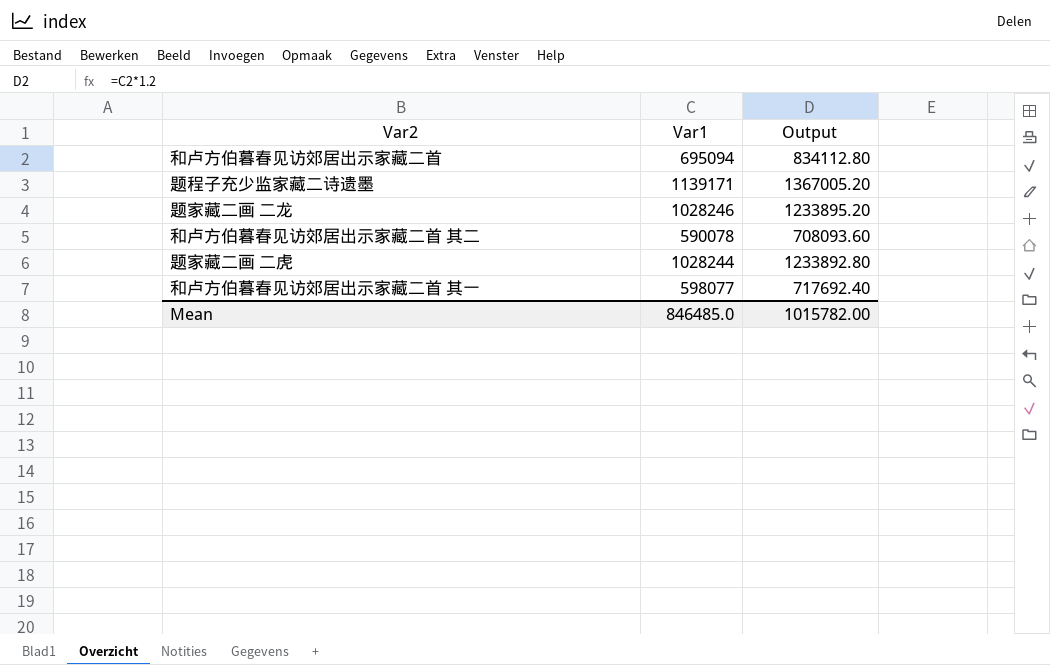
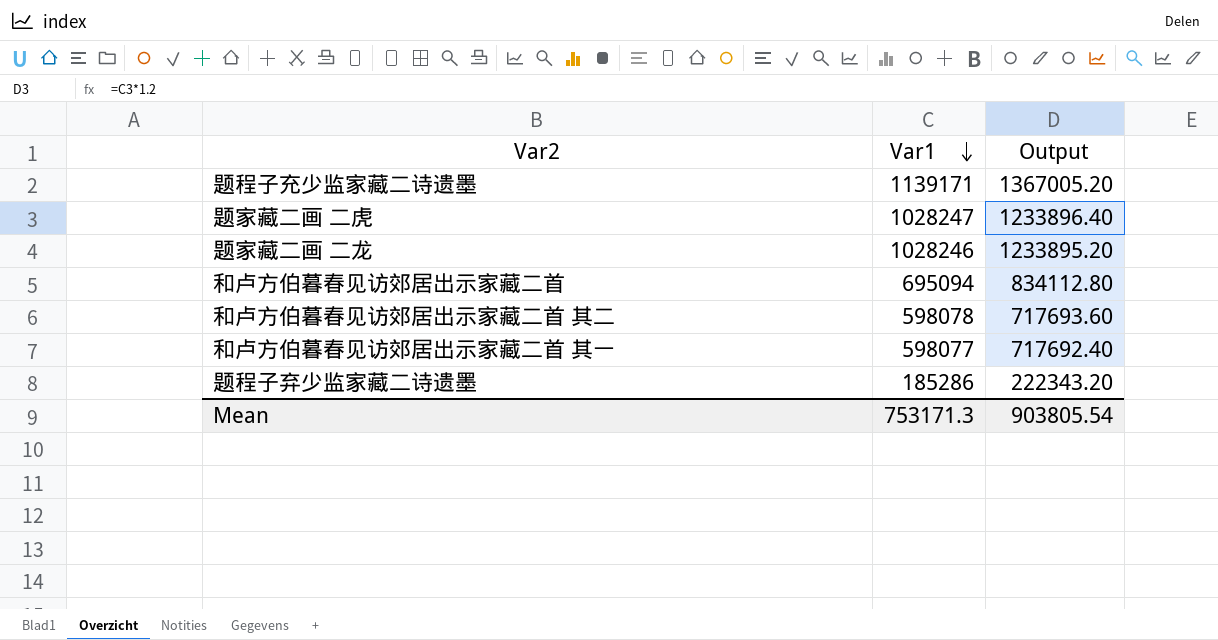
row order: none -> Var1 descending
题家藏二画 二虎 | Var1: 1028244 -> 1028247
题家藏二画 二虎 | Output: 1233892.80 -> 1233896.40
和卢方伯暮春见访郊居出示家藏二首 其二 | Var1: 590078 -> 598078
和卢方伯暮春见访郊居出示家藏二首 其二 | Output: 708093.60 -> 717693.60
row 题程子弃少监家藏二诗遗墨: none -> 185286 | 222343.20
Mean | Var1: 846485.0 -> 753171.3
Mean | Output: 1015782.00 -> 903805.54

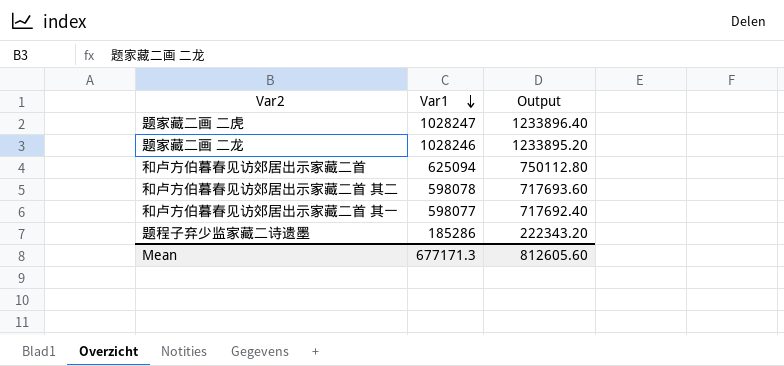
row 题程子充少监家藏二诗遗墨: 1139171 | 1367005.20 -> none
和卢方伯暮春见访郊居出示家藏二首 | Var1: 695094 -> 625094
和卢方伯暮春见访郊居出示家藏二首 | Output: 834112.80 -> 750112.80
Mean | Var1: 753171.3 -> 677171.3
Mean | Output: 903805.54 -> 812605.60

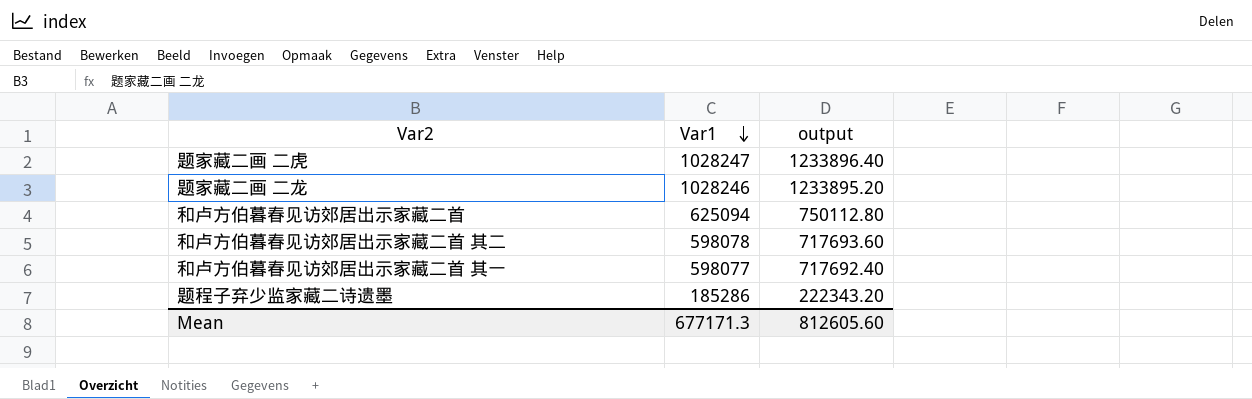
column name: Output -> output

